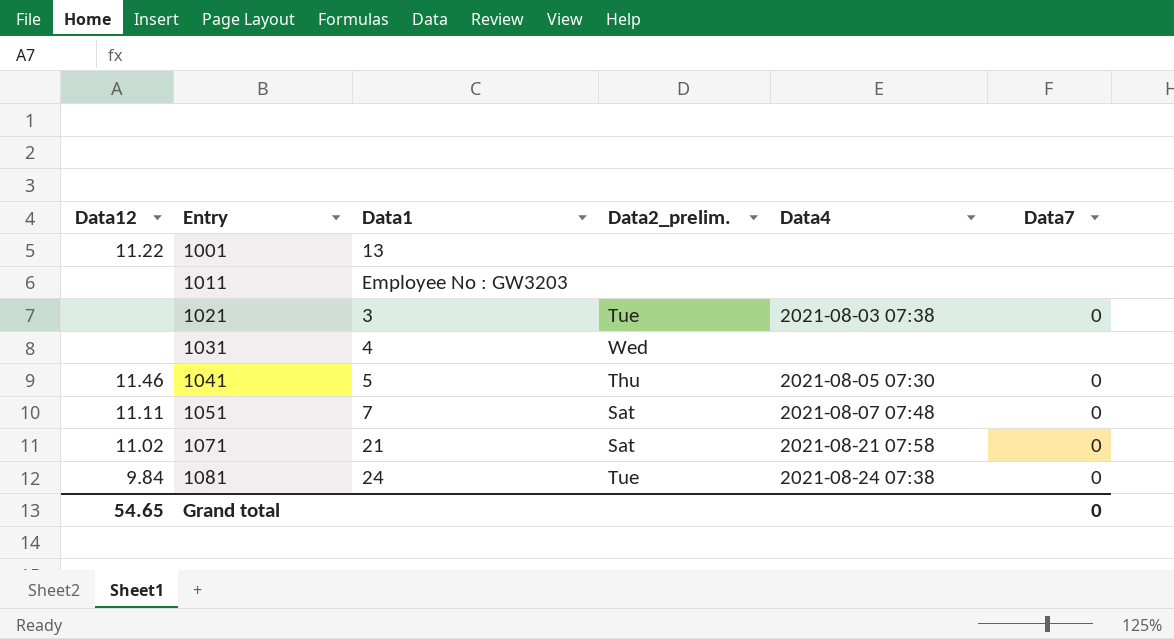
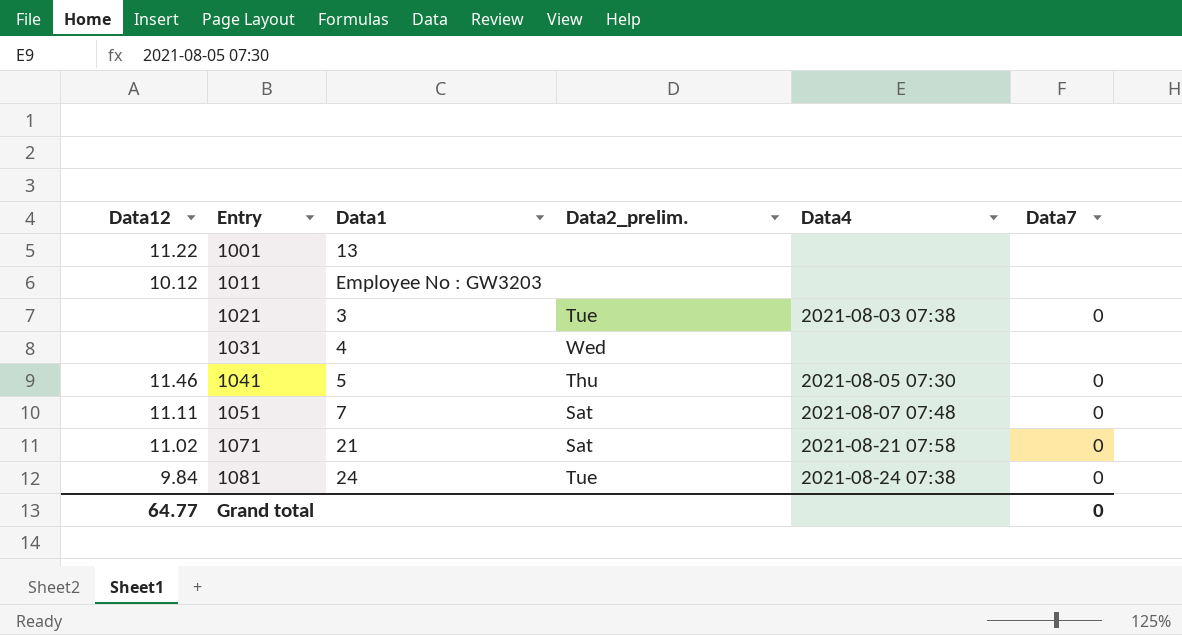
1011 | Data12: none -> 10.12
Grand total | Data12: 54.65 -> 64.77

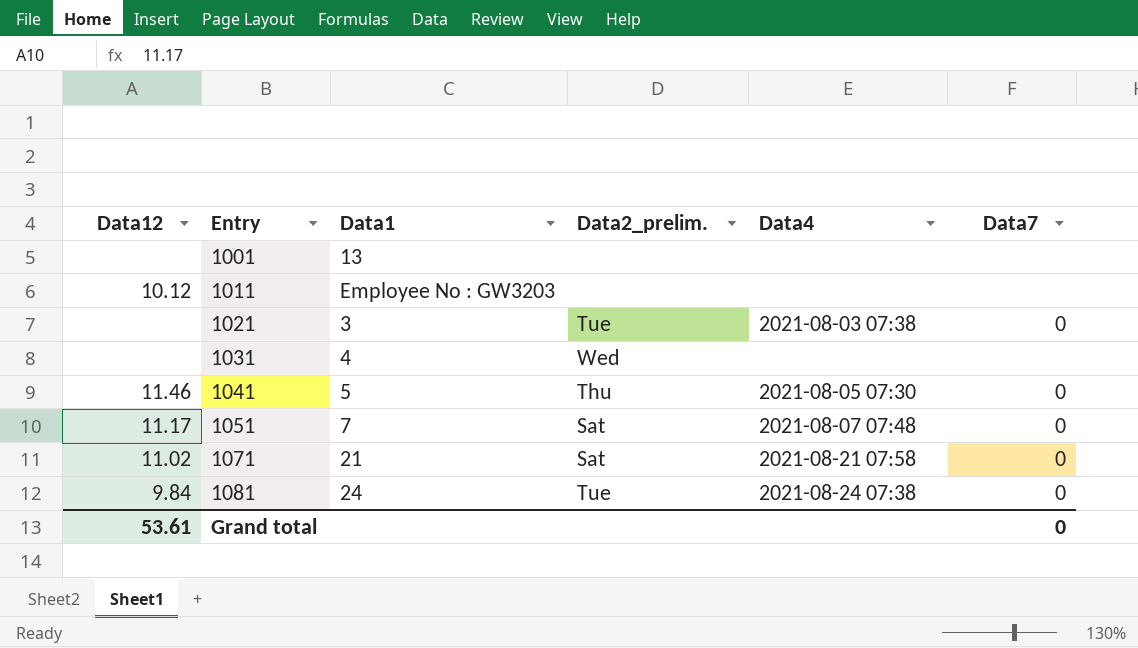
1001 | Data12: 11.22 -> none
1051 | Data12: 11.11 -> 11.17
Grand total | Data12: 64.77 -> 53.61

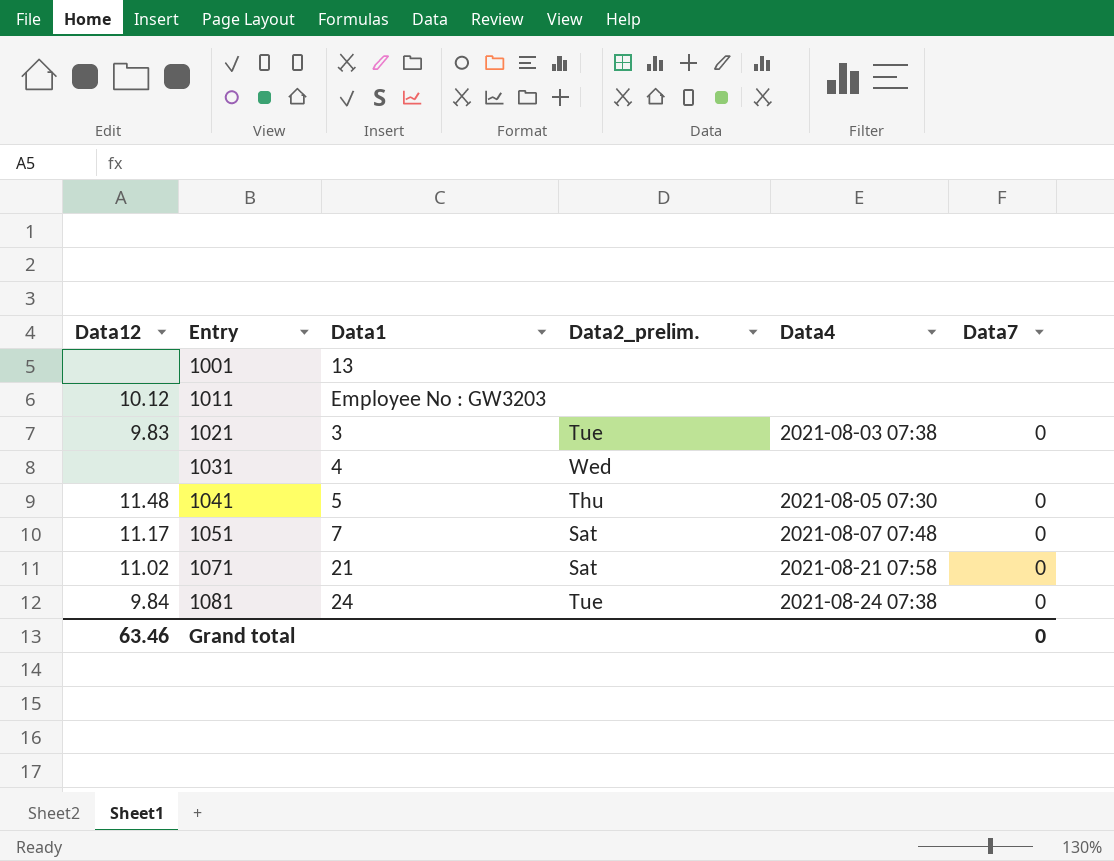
1021 | Data12: none -> 9.83
1041 | Data12: 11.46 -> 11.48
Grand total | Data12: 53.61 -> 63.46

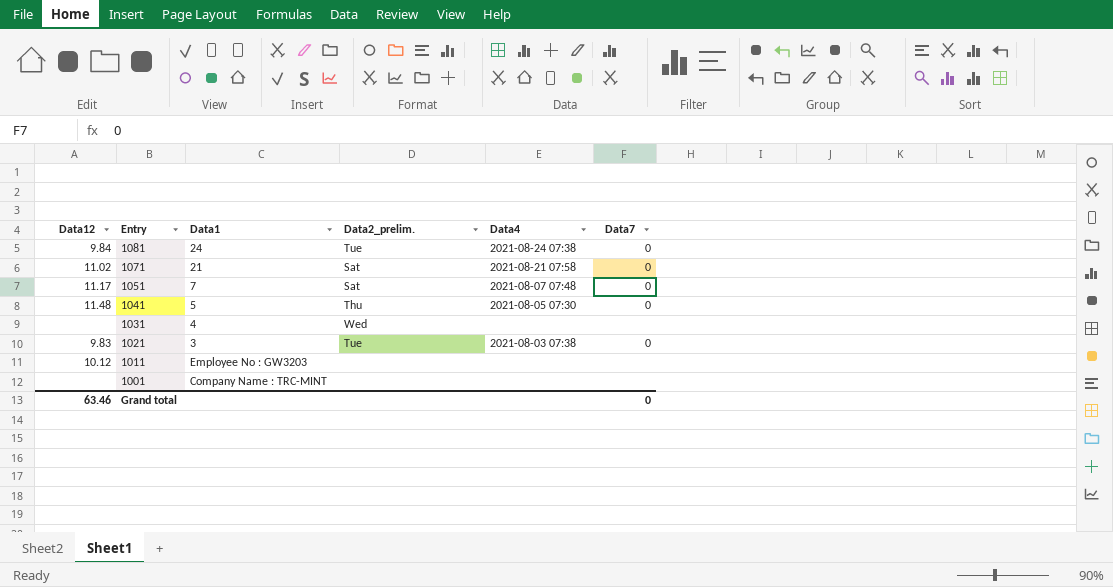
row order: Entry ascending -> Entry descending
1001 | Data1: 13 -> Company Name : TRC-MINT

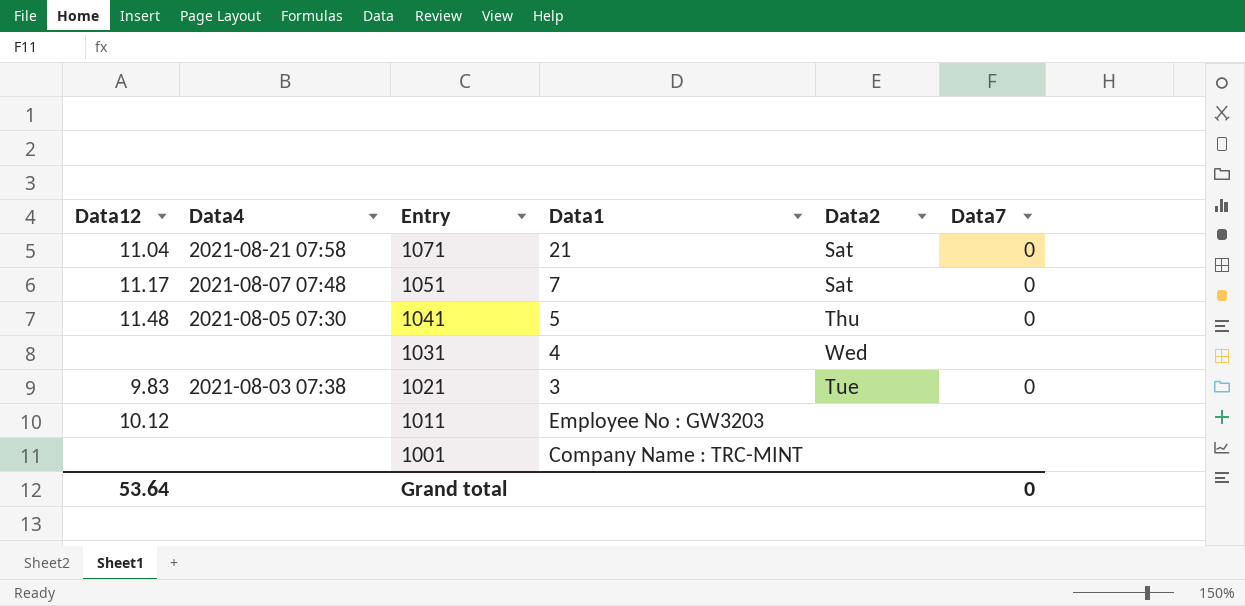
column Data4 | position: 5 -> 2
column name: Data2_prelim. -> Data2
row 1081: 9.84 | 24 | Tue | 2021-08-24 07:38 | 0 -> none
1071 | Data12: 11.02 -> 11.04
Grand total | Data12: 63.46 -> 53.64

